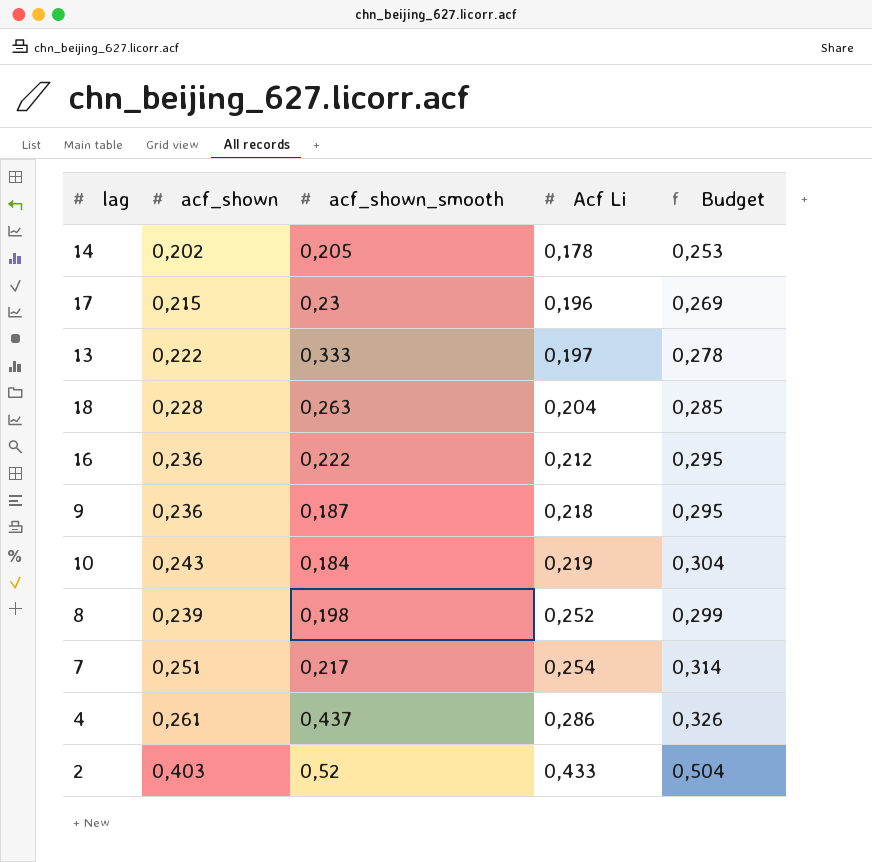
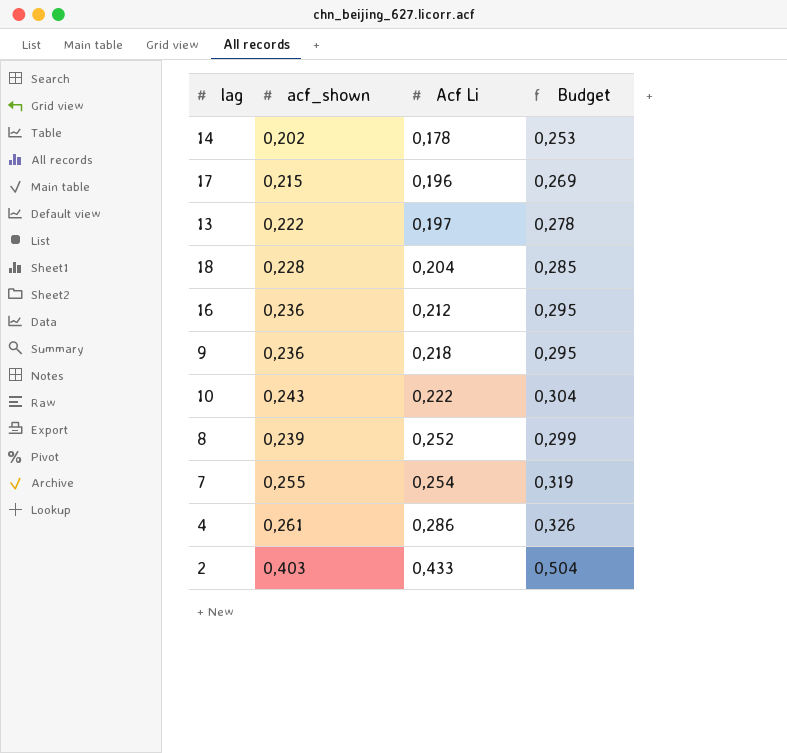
column acf_shown_smooth | position: 3 -> none
10 | Acf Li: 0,219 -> 0,222
7 | acf_shown: 0,251 -> 0,255
7 | Budget: 0,314 -> 0,319

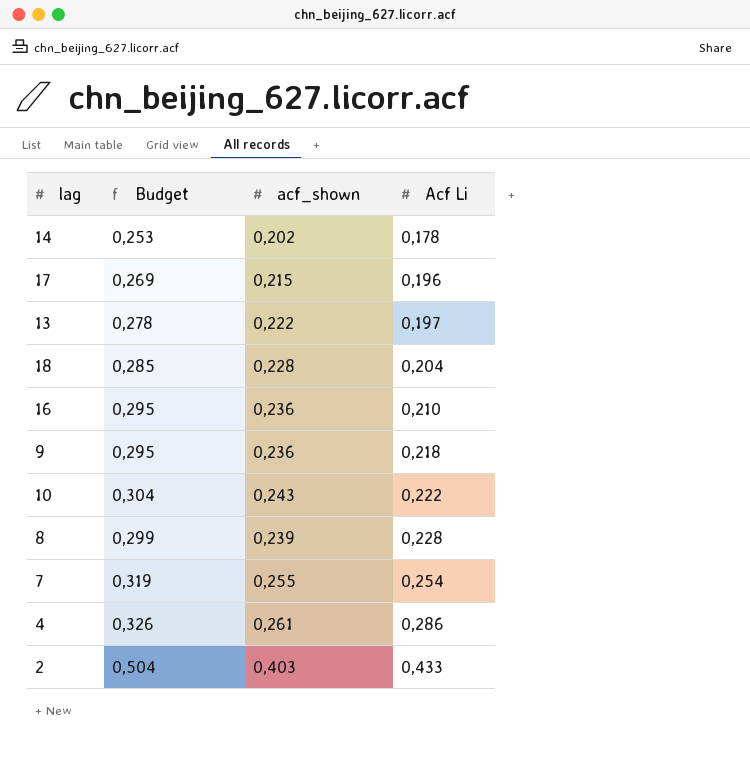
column Budget | position: 4 -> 2
16 | Acf Li: 0,212 -> 0,210
8 | Acf Li: 0,252 -> 0,228

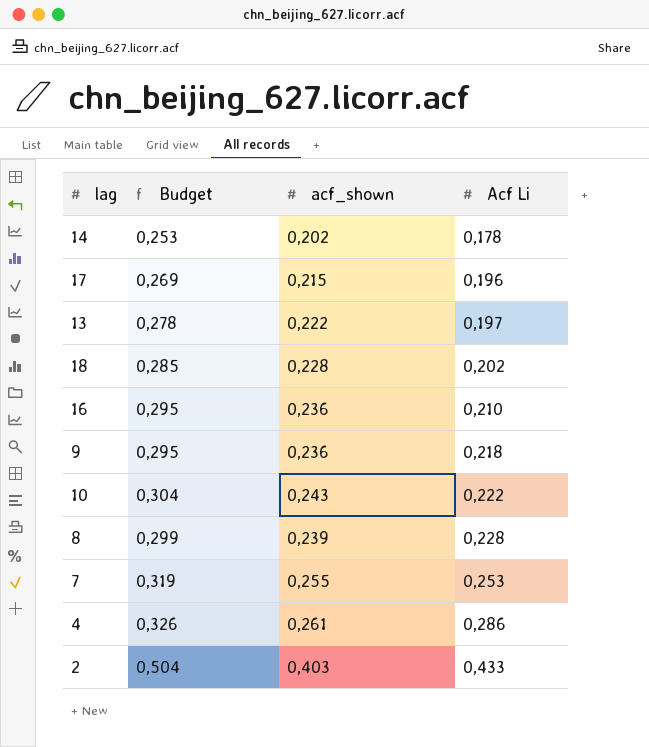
18 | Acf Li: 0,204 -> 0,202
7 | Acf Li: 0,254 -> 0,253

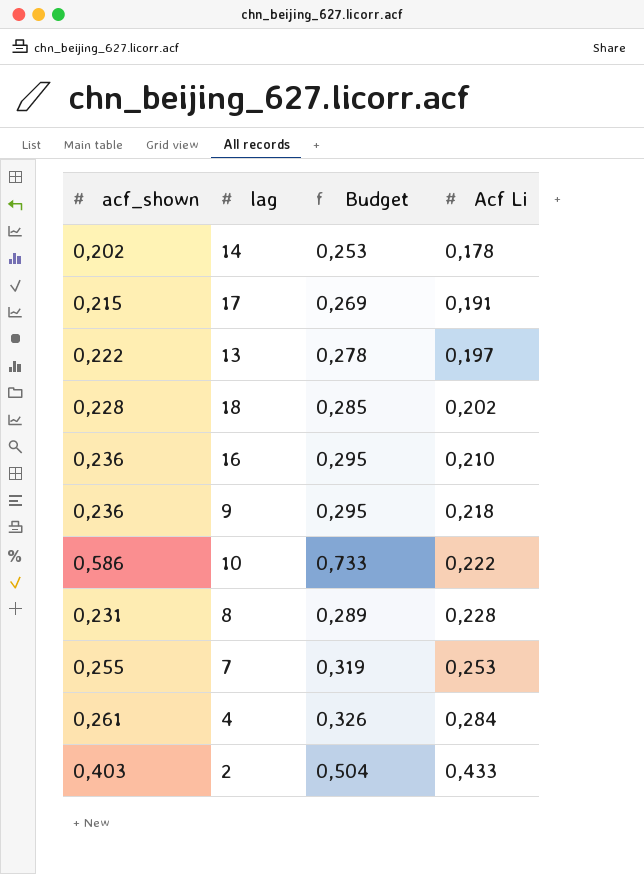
column acf_shown | position: 3 -> 1
17 | Acf Li: 0,196 -> 0,191
10 | acf_shown: 0,243 -> 0,586
10 | Budget: 0,304 -> 0,733
8 | acf_shown: 0,239 -> 0,231
8 | Budget: 0,299 -> 0,289
4 | Acf Li: 0,286 -> 0,284

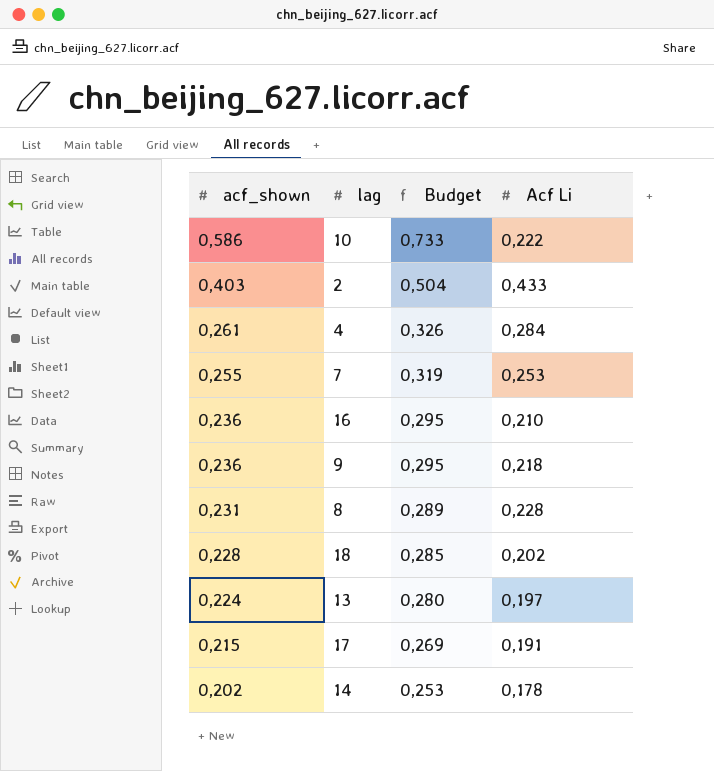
row order: Acf Li ascending -> acf_shown descending
13 | acf_shown: 0,222 -> 0,224
13 | Budget: 0,278 -> 0,280

